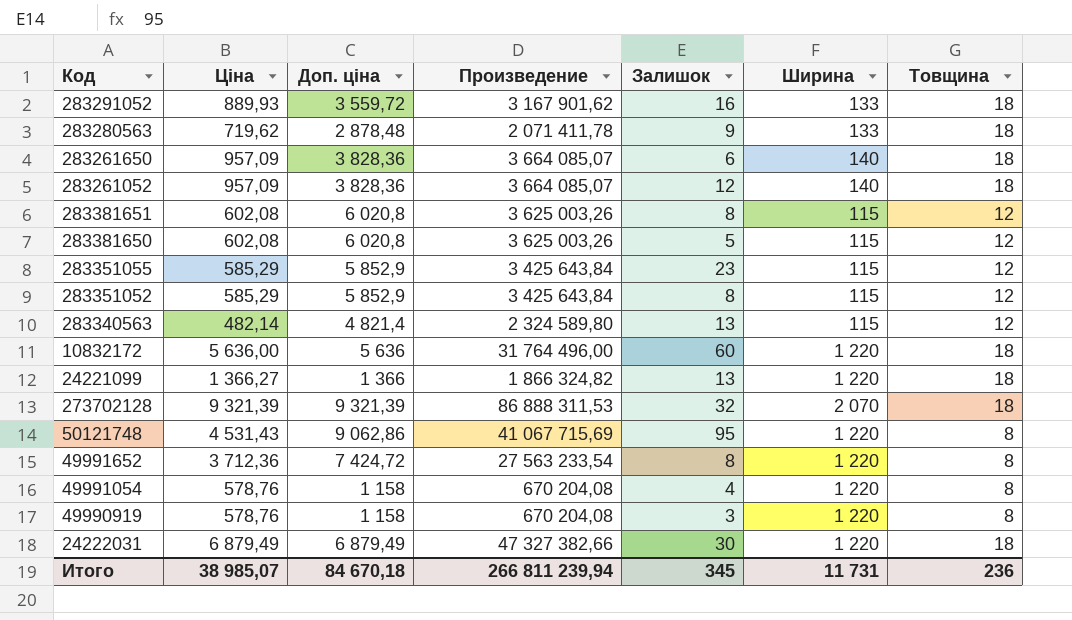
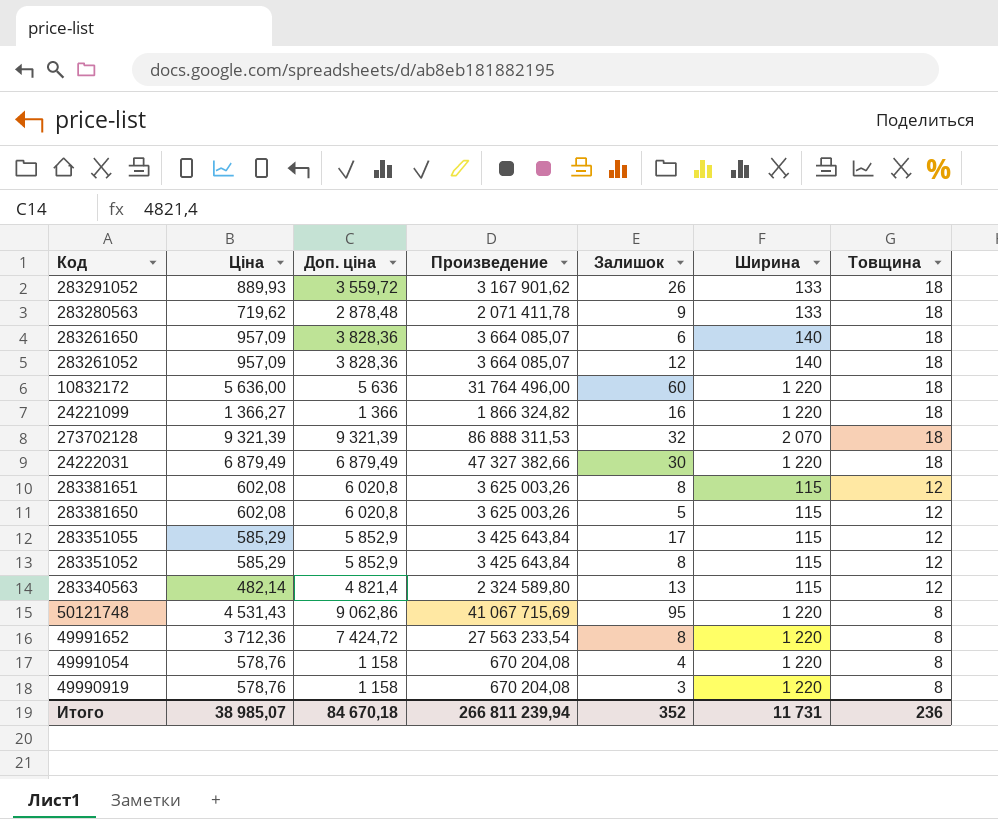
row order: none -> Товщина descending
283291052 | Залишок: 16 -> 26
24221099 | Залишок: 13 -> 16
283351055 | Залишок: 23 -> 17
Итого | Залишок: 345 -> 352

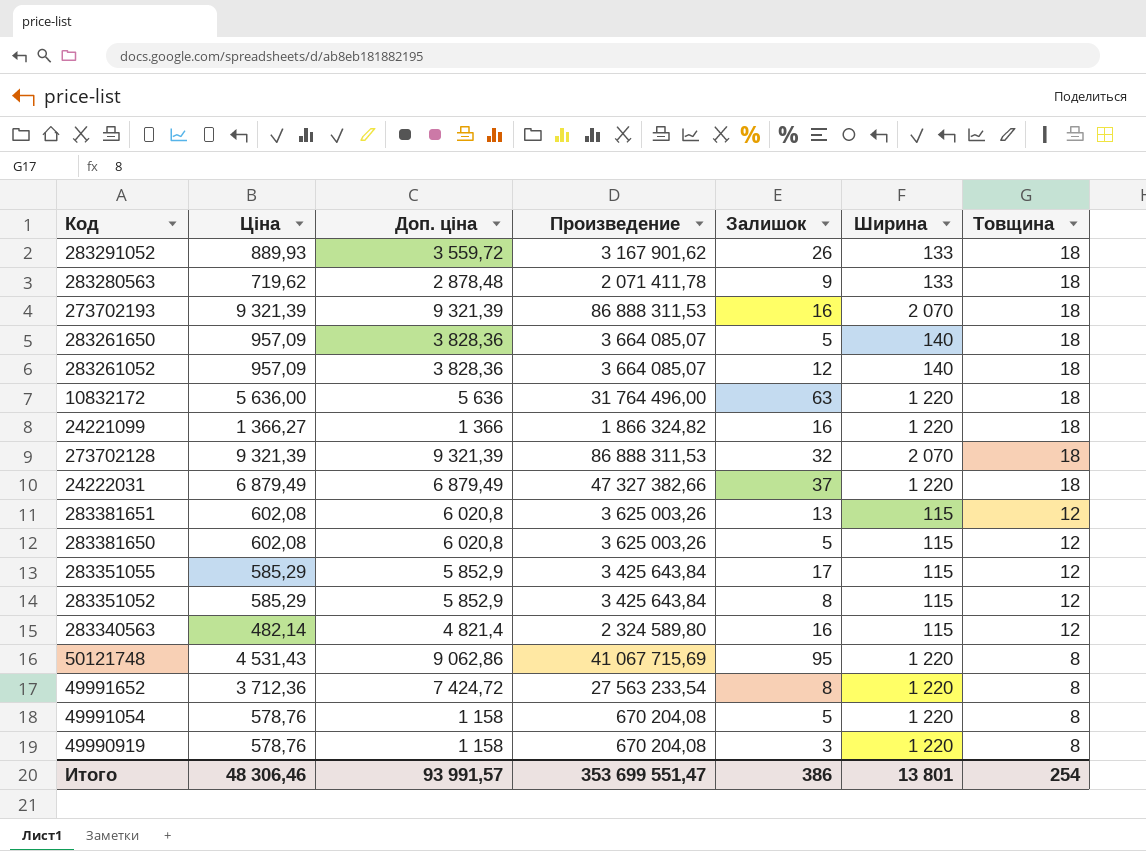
row 273702193: none -> 9 321,39 | 9 321,39 | 86 888 311,53 | 16 | 2 070 | 18
283261650 | Залишок: 6 -> 5
10832172 | Залишок: 60 -> 63
24222031 | Залишок: 30 -> 37
283381651 | Залишок: 8 -> 13
283340563 | Залишок: 13 -> 16
49991054 | Залишок: 4 -> 5
Итого | Ціна: 38 985,07 -> 48 306,46
Итого | Доп. ціна: 84 670,18 -> 93 991,57
Итого | Произведение: 266 811 239,94 -> 353 699 551,47
Итого | Залишок: 352 -> 386
Итого | Ширина: 11 731 -> 13 801
Итого | Товщина: 236 -> 254

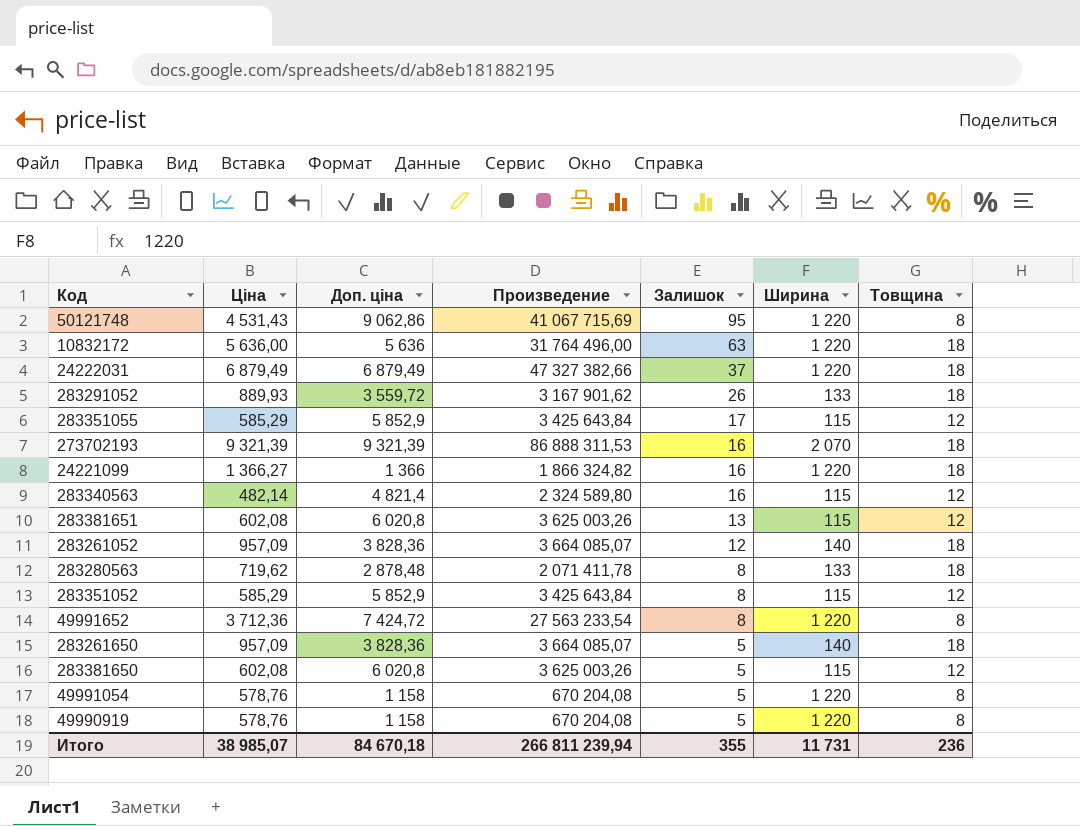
row order: Товщина descending -> Залишок descending
row 273702128: 9 321,39 | 9 321,39 | 86 888 311,53 | 32 | 2 070 | 18 -> none
283280563 | Залишок: 9 -> 8
49990919 | Залишок: 3 -> 5
Итого | Ціна: 48 306,46 -> 38 985,07
Итого | Доп. ціна: 93 991,57 -> 84 670,18
Итого | Произведение: 353 699 551,47 -> 266 811 239,94
Итого | Залишок: 386 -> 355
Итого | Ширина: 13 801 -> 11 731
Итого | Товщина: 254 -> 236

